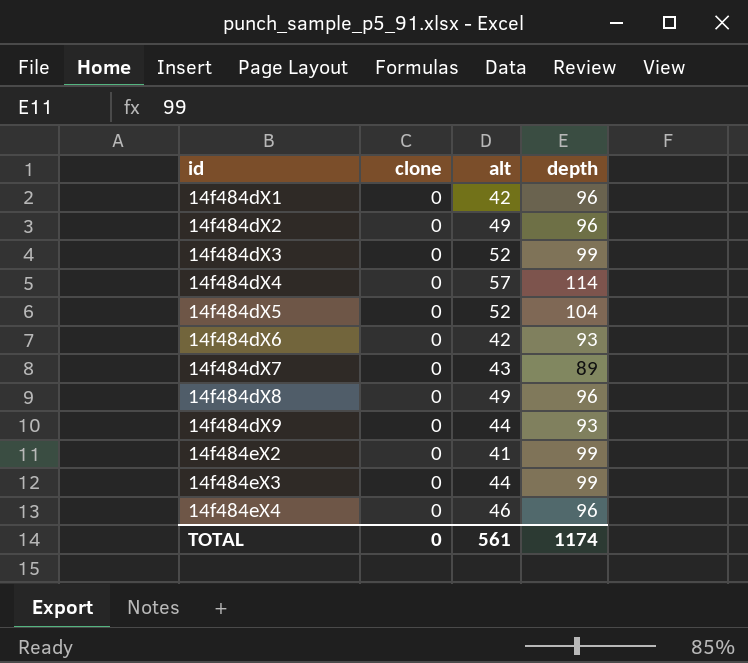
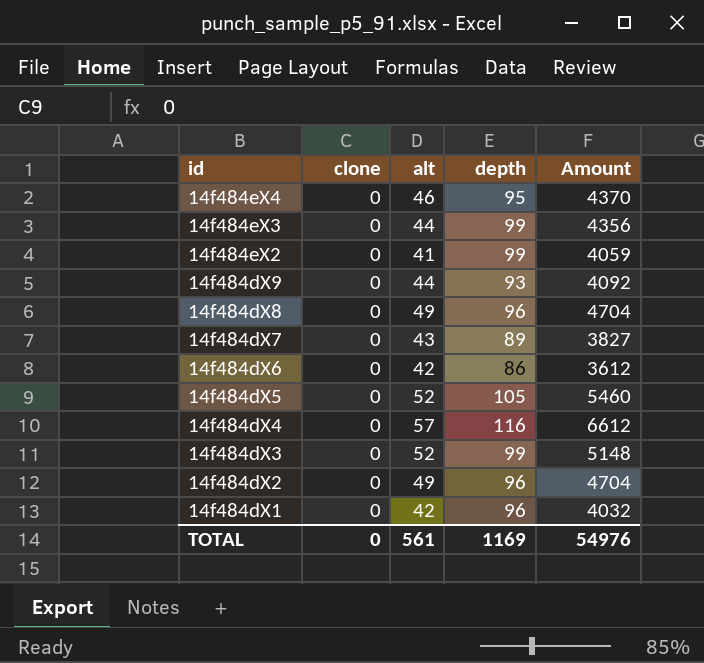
row order: id ascending -> id descending
column Amount | formula: none -> [alt] * [depth]
14f484eX4 | depth: 96 -> 95
14f484dX6 | depth: 93 -> 86
14f484dX5 | depth: 104 -> 105
14f484dX4 | depth: 114 -> 116
TOTAL | depth: 1174 -> 1169

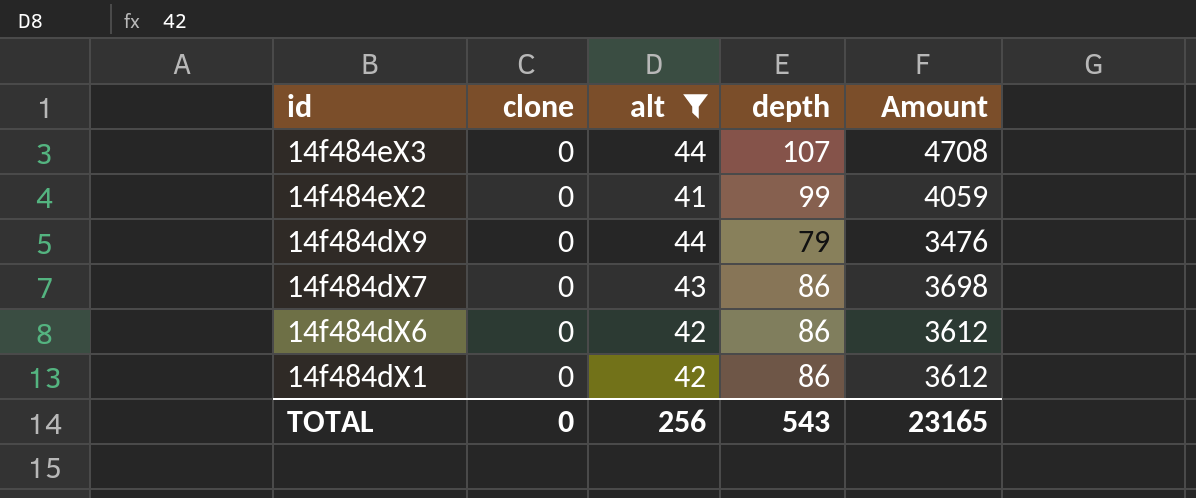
filter: none -> alt <= 44
14f484eX3 | depth: 99 -> 107
14f484eX3 | Amount: 4356 -> 4708
14f484dX9 | depth: 93 -> 79
14f484dX9 | Amount: 4092 -> 3476
14f484dX7 | depth: 89 -> 86
14f484dX7 | Amount: 3827 -> 3698
14f484dX1 | depth: 96 -> 86
14f484dX1 | Amount: 4032 -> 3612
TOTAL | alt: 561 -> 256
TOTAL | depth: 1169 -> 543
TOTAL | Amount: 54976 -> 23165

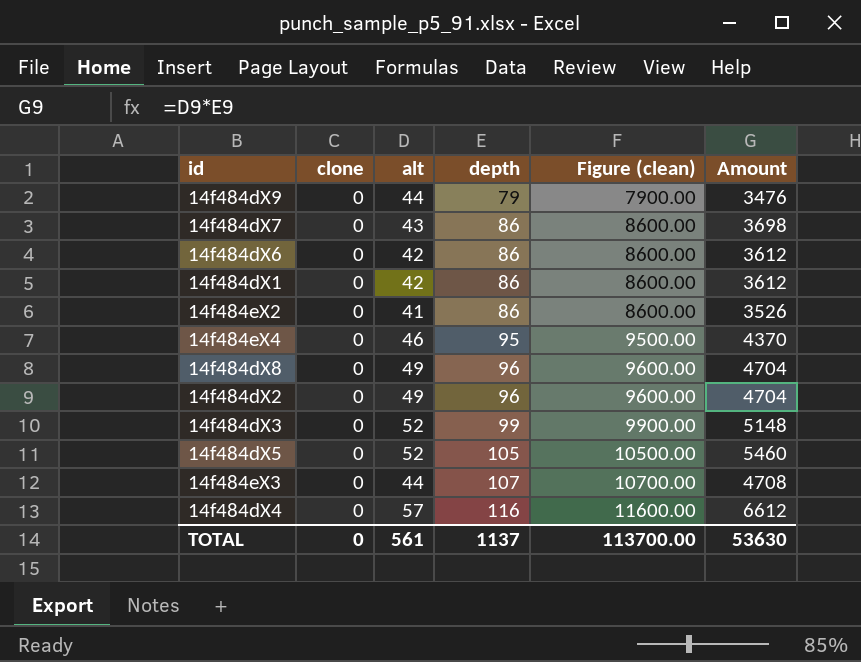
filter: alt <= 44 -> none
row order: id descending -> depth ascending
column Figure (clean) | formula: none -> [depth] * 100
14f484eX2 | depth: 99 -> 86
14f484eX2 | Amount: 4059 -> 3526
TOTAL | alt: 256 -> 561
TOTAL | depth: 543 -> 1137
TOTAL | Amount: 23165 -> 53630

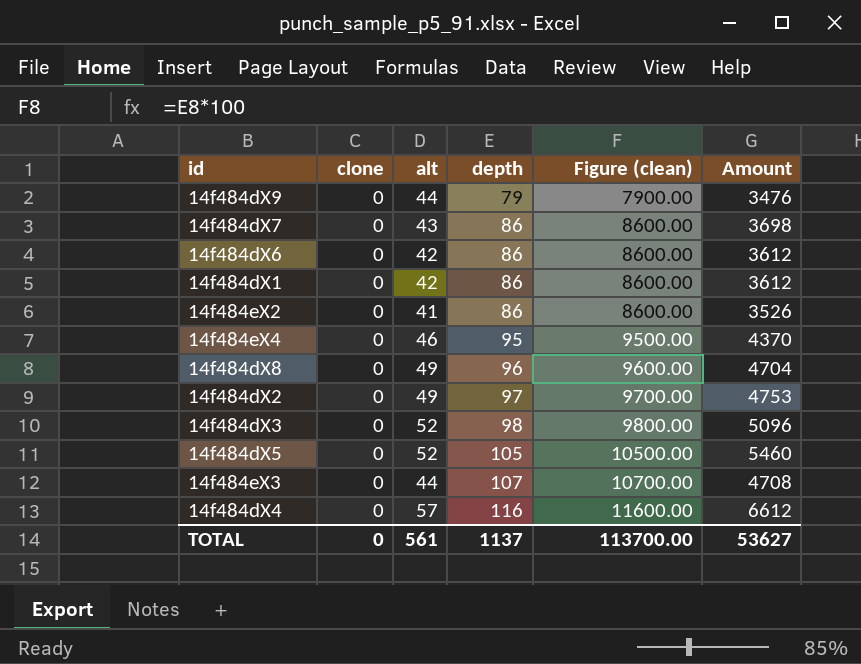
14f484dX2 | depth: 96 -> 97
14f484dX2 | Figure (clean): 9600.00 -> 9700.00
14f484dX2 | Amount: 4704 -> 4753
14f484dX3 | depth: 99 -> 98
14f484dX3 | Figure (clean): 9900.00 -> 9800.00
14f484dX3 | Amount: 5148 -> 5096
TOTAL | Amount: 53630 -> 53627

